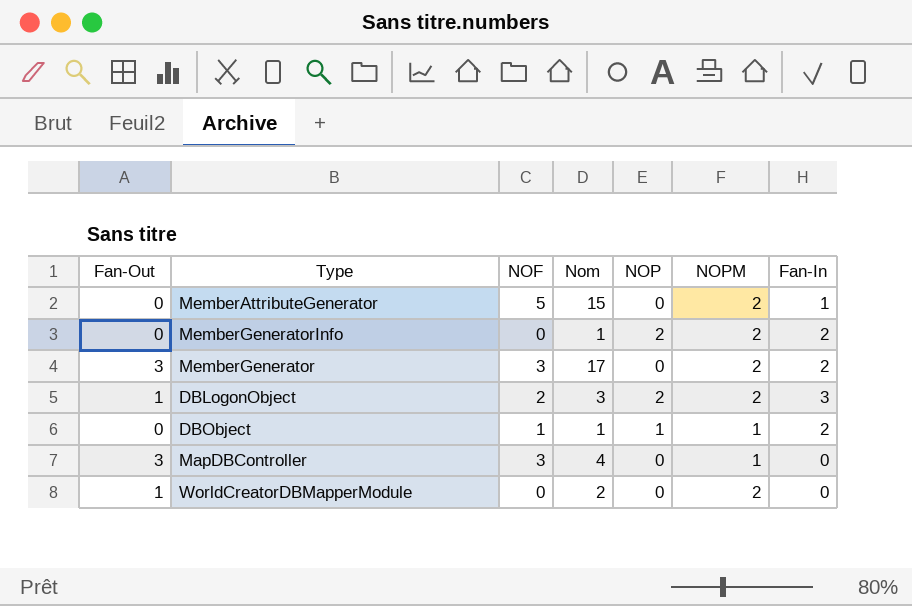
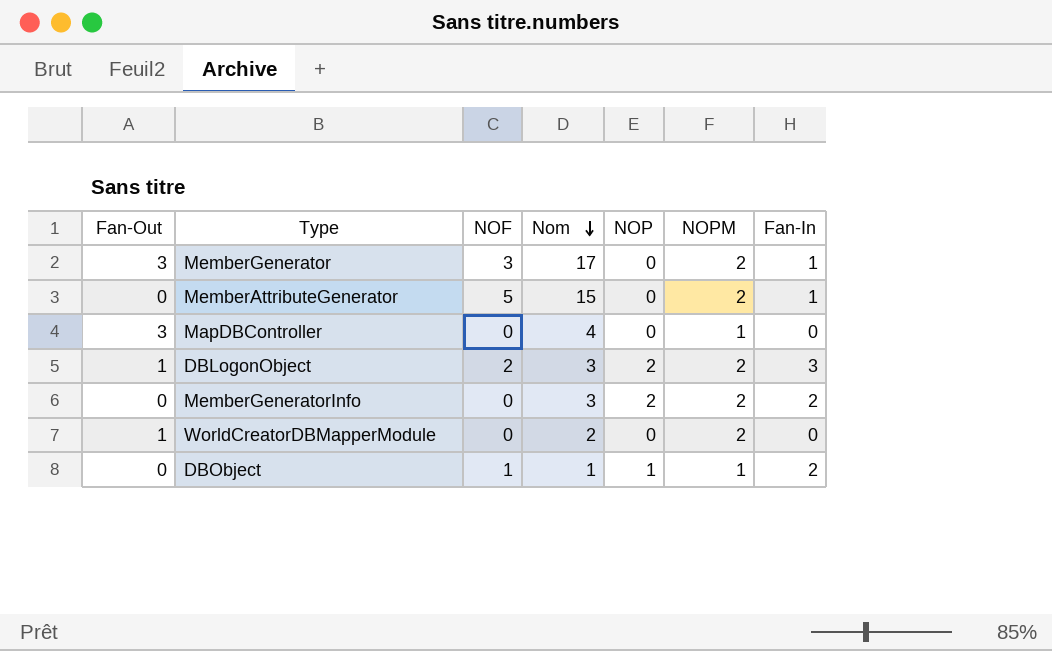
row order: none -> Nom descending
MemberGenerator | Fan-In: 2 -> 1
MapDBController | NOF: 3 -> 0
MemberGeneratorInfo | Nom: 1 -> 3

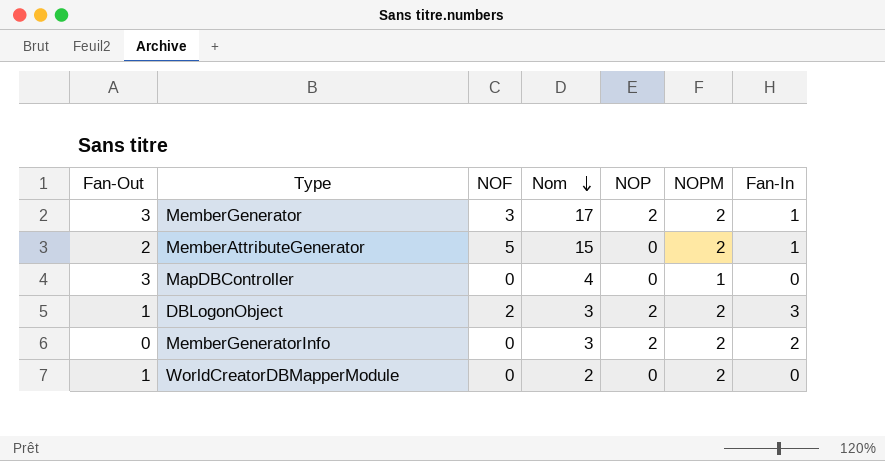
row DBObject: 0 | 1 | 1 | 1 | 1 | 2 -> none
MemberGenerator | NOP: 0 -> 2
MemberAttributeGenerator | Fan-Out: 0 -> 2

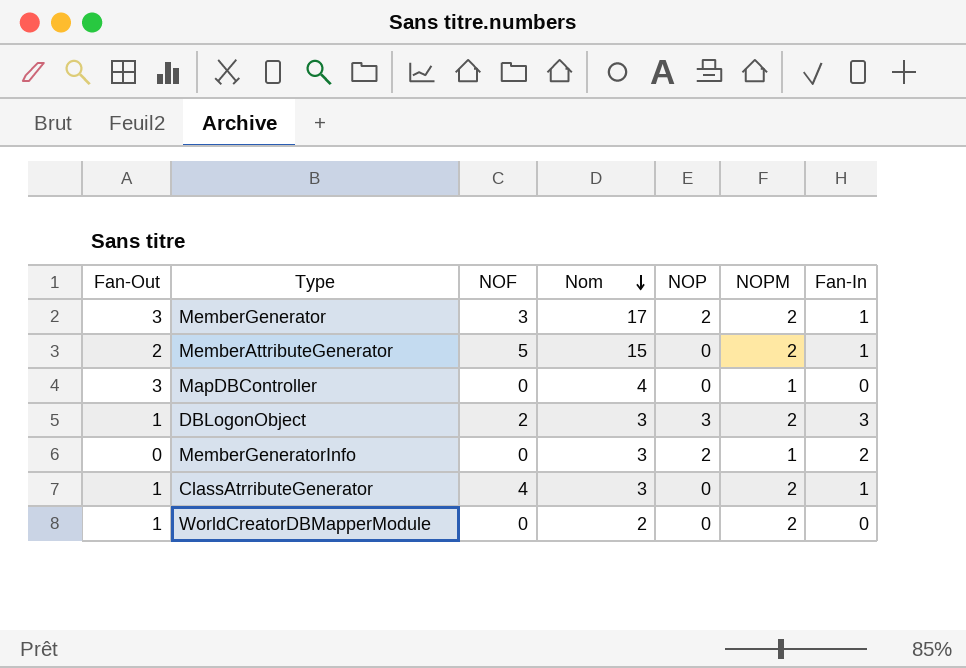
DBLogonObject | NOP: 2 -> 3
MemberGeneratorInfo | NOPM: 2 -> 1
row ClassAtrributeGenerator: none -> 1 | 4 | 3 | 0 | 2 | 1

